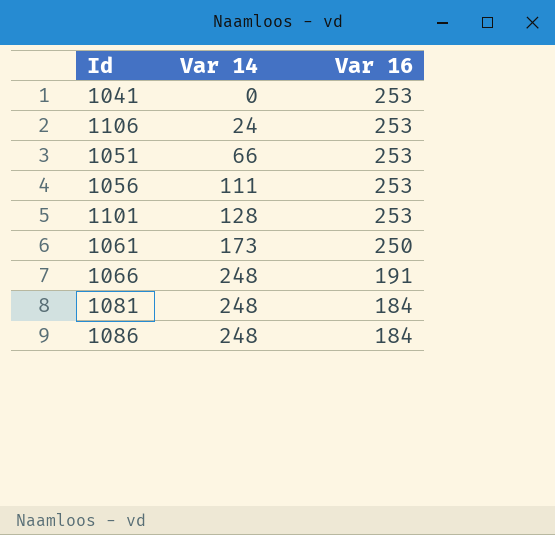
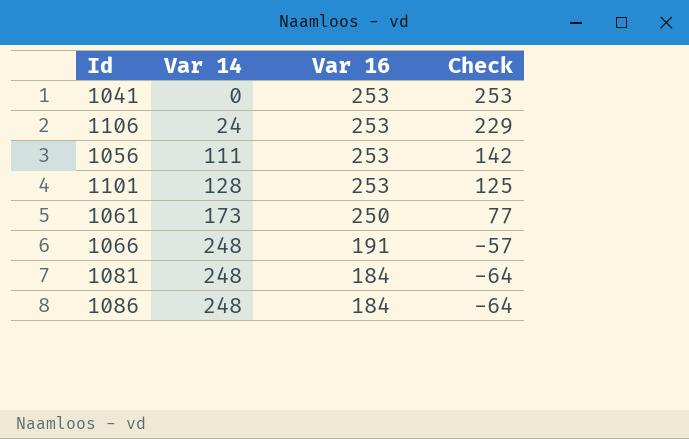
column Check | formula: none -> [Var 16] - [Var 14]
row 1051: 66 | 253 -> none

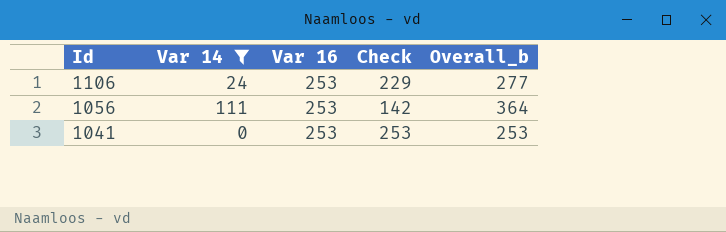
filter: none -> Var 14 <= 111
row order: Var 14 ascending -> Id descending
column Overall_b | formula: none -> [Var 14] + [Var 16]

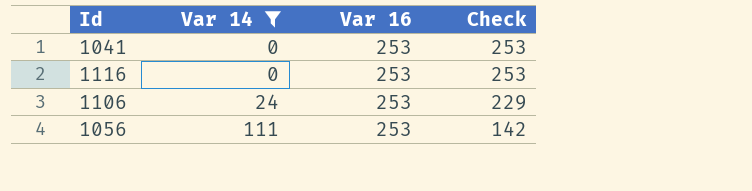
row order: Id descending -> Var 14 ascending
column Overall_b | formula: [Var 14] + [Var 16] -> none
row 1116: none -> 0 | 253 | 253

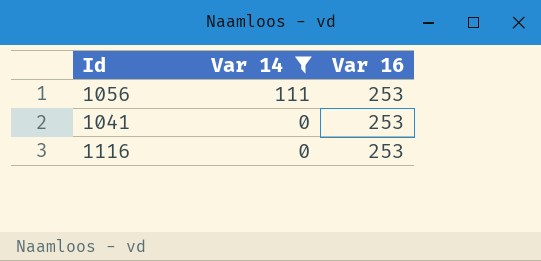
row order: Var 14 ascending -> Var 14 descending
column Check | formula: [Var 16] - [Var 14] -> none
row 1106: 24 | 253 | 229 -> none

